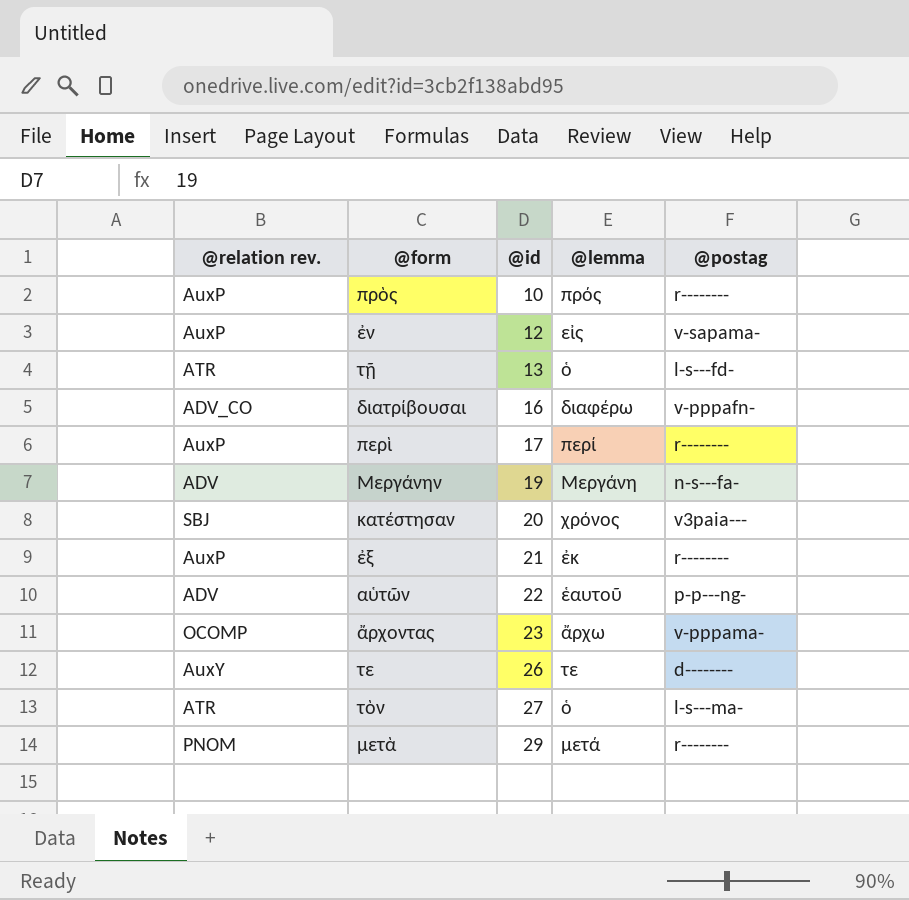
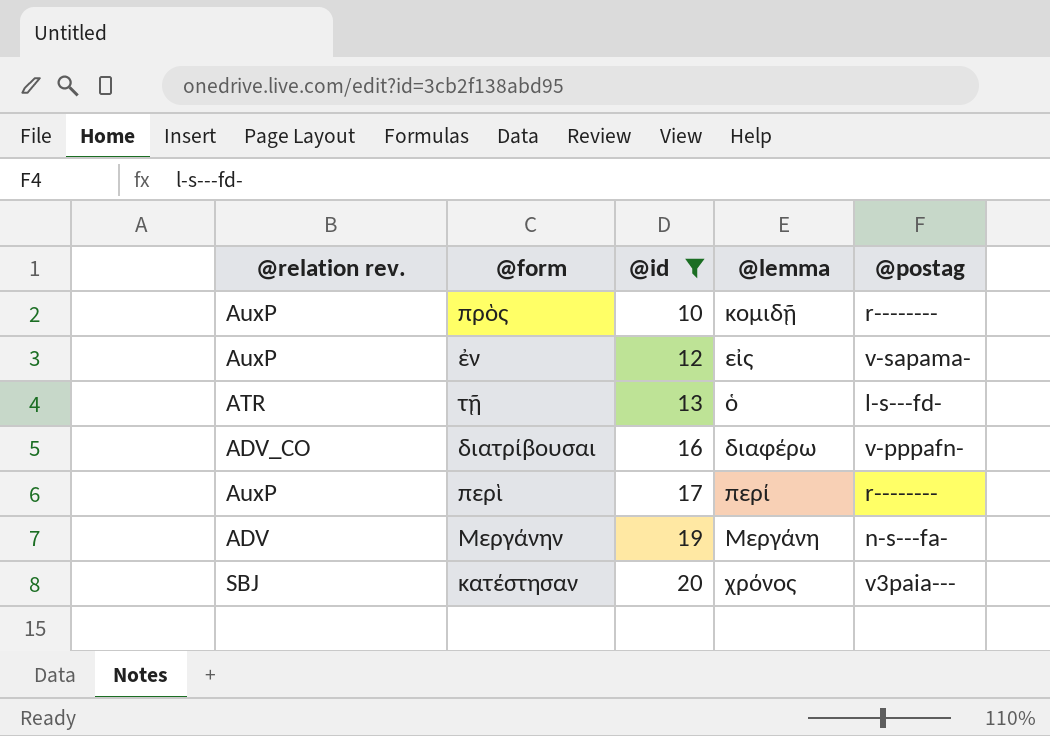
filter: none -> @id <= 20
πρὸς | @lemma: πρός -> κομιδῇ

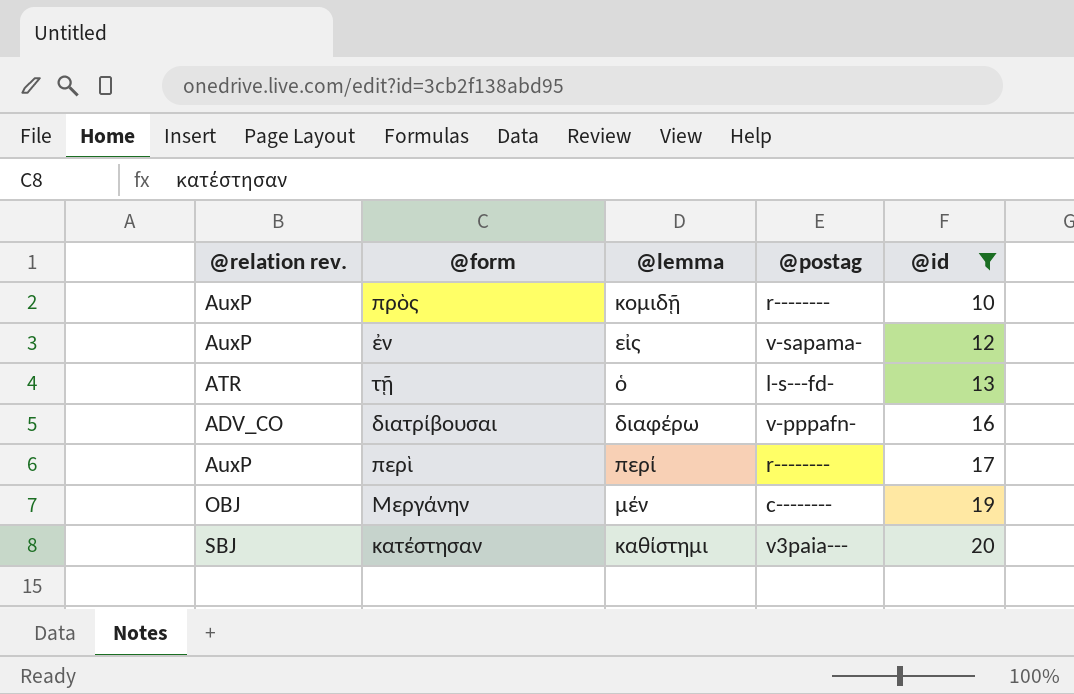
column @id | position: 3 -> 5
Μεργάνην | @relation rev.: ADV -> OBJ
Μεργάνην | @lemma: Μεργάνη -> μέν
Μεργάνην | @postag: n-s---fa- -> c--------
κατέστησαν | @lemma: χρόνος -> καθίστημι

